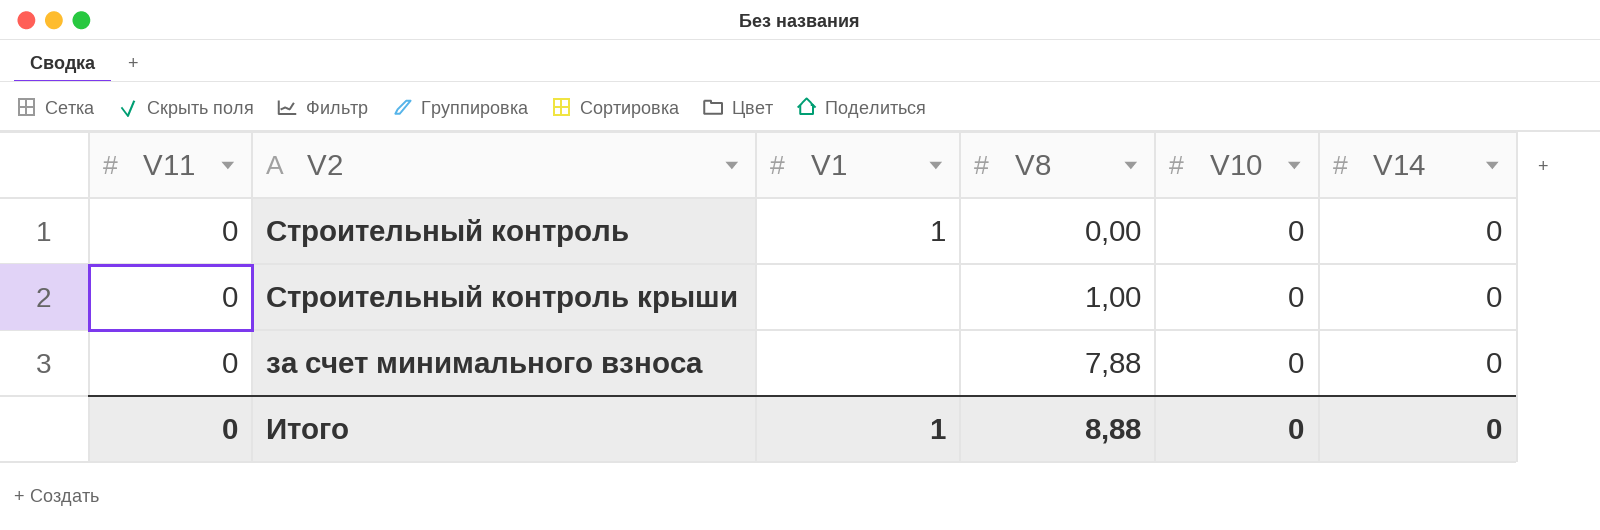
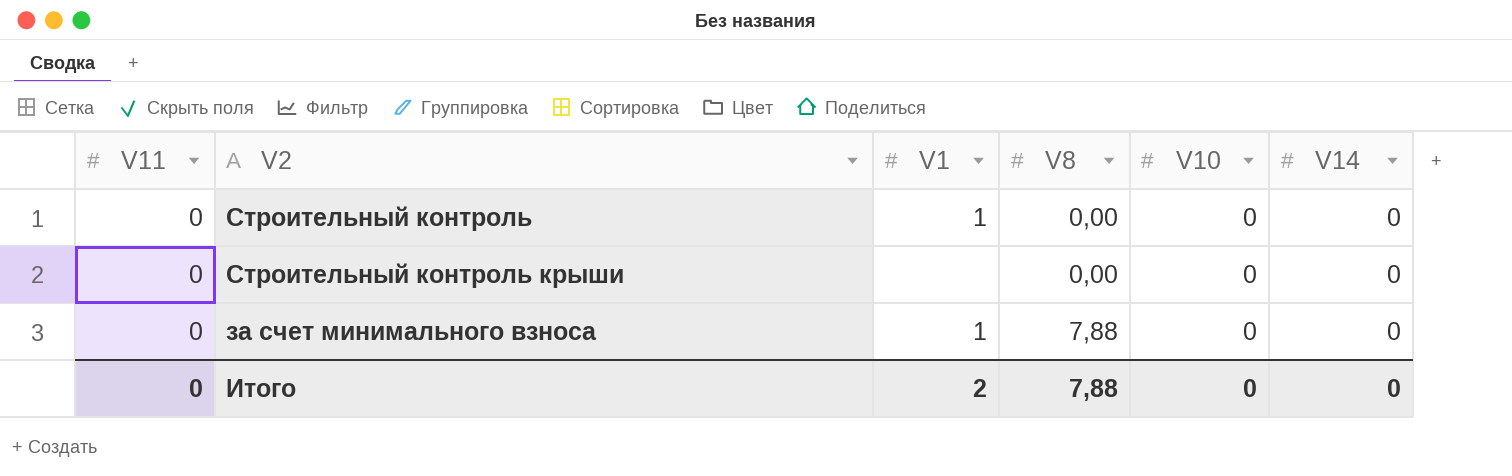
Строительный контроль крыши | V8: 1,00 -> 0,00
за счет минимального взноса | V1: none -> 1
Итого | V1: 1 -> 2
Итого | V8: 8,88 -> 7,88

